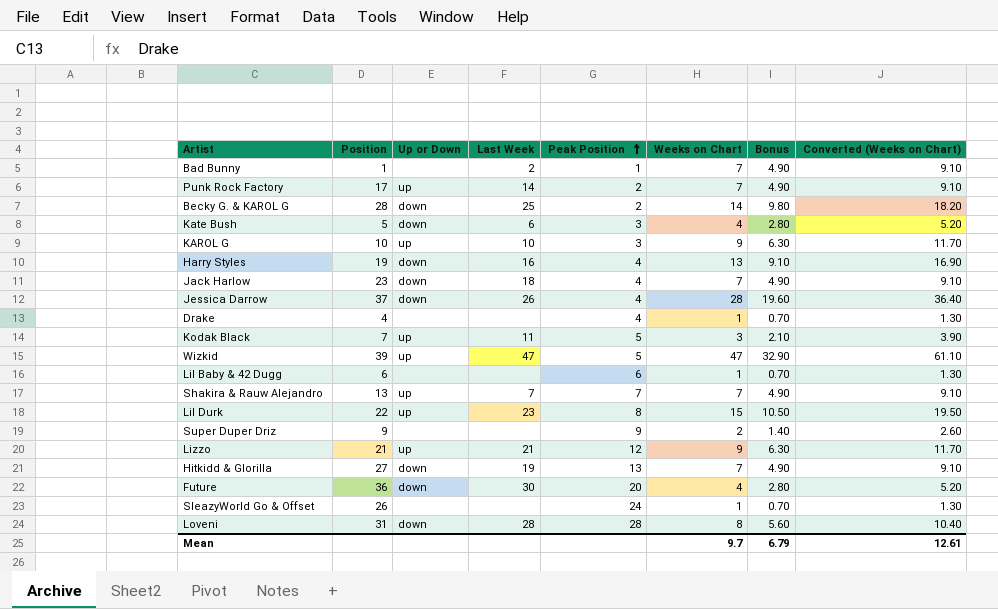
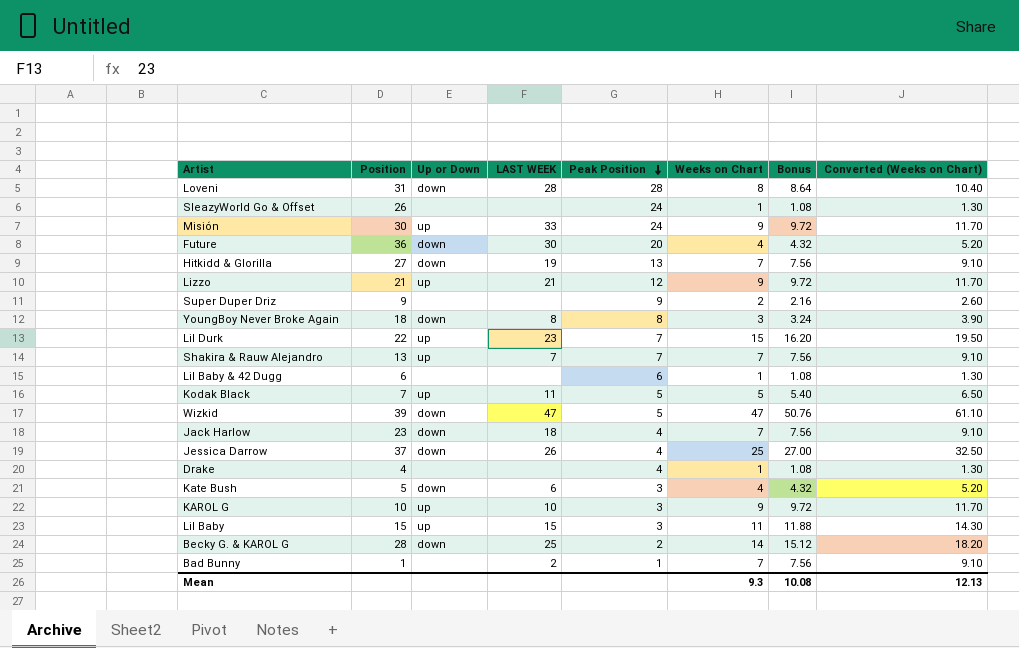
row order: Peak Position ascending -> Peak Position descending
column name: Last Week -> LAST WEEK
column Bonus | formula: [Weeks on Chart] * 0.7 -> [Weeks on Chart] * 1.08
row Punk Rock Factory: 17 | up | 14 | 2 | 7 | 4.90 | 9.10 -> none
row Harry Styles: 19 | down | 16 | 4 | 13 | 9.10 | 16.90 -> none
row Misión: none -> 30 | up | 33 | 24 | 9 | 9.72 | 11.70
row YoungBoy Never Broke Again: none -> 18 | down | 8 | 8 | 3 | 3.24 | 3.90
Lil Durk | Peak Position: 8 -> 7
Kodak Black | Weeks on Chart: 3 -> 5
Kodak Black | Converted (Weeks on Chart): 3.90 -> 6.50
Wizkid | Up or Down: up -> down
Jessica Darrow | Weeks on Chart: 28 -> 25
Jessica Darrow | Converted (Weeks on Chart): 36.40 -> 32.50
row Lil Baby: none -> 15 | up | 15 | 3 | 11 | 11.88 | 14.30
Mean | Weeks on Chart: 9.7 -> 9.3
Mean | Bonus: 6.79 -> 10.08
Mean | Converted (Weeks on Chart): 12.61 -> 12.13

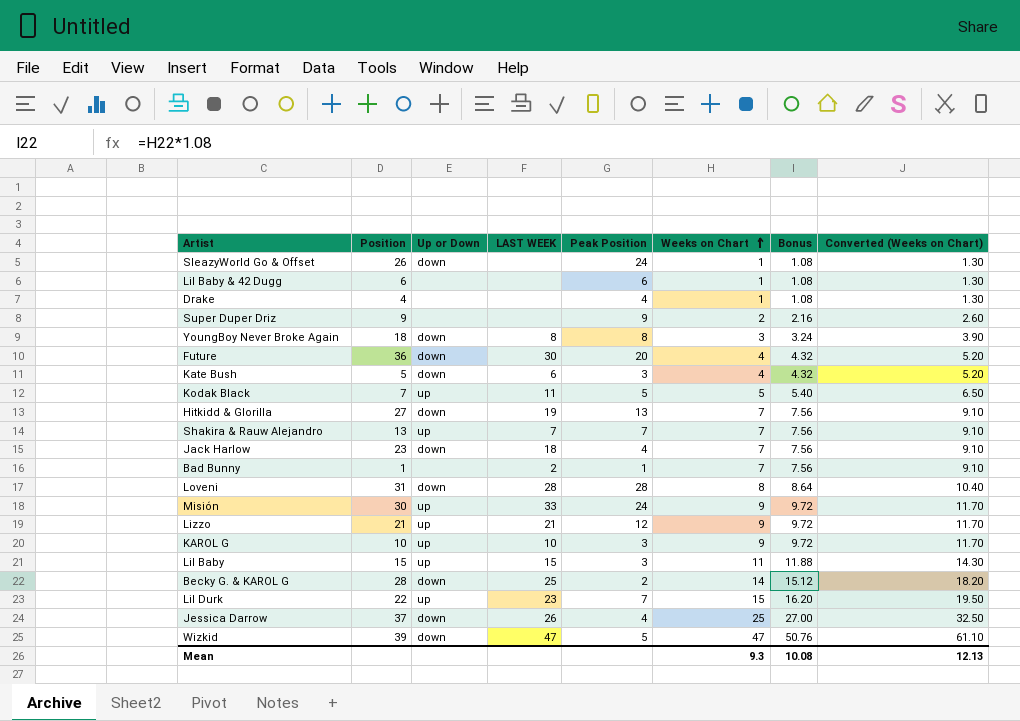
row order: Peak Position descending -> Weeks on Chart ascending
SleazyWorld Go & Offset | Up or Down: none -> down

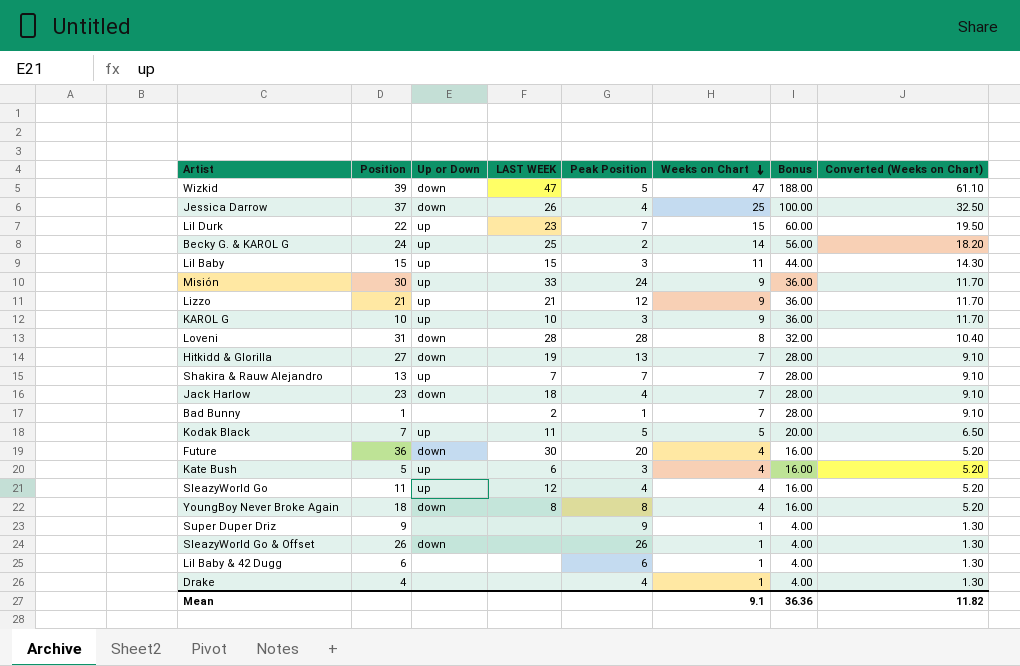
row order: Weeks on Chart ascending -> Weeks on Chart descending
column Bonus | formula: [Weeks on Chart] * 1.08 -> [Weeks on Chart] * 4
Becky G. & KAROL G | Position: 28 -> 24
Becky G. & KAROL G | Up or Down: down -> up
Kate Bush | Up or Down: down -> up
row SleazyWorld Go: none -> 11 | up | 12 | 4 | 4 | 16.00 | 5.20
YoungBoy Never Broke Again | Weeks on Chart: 3 -> 4
YoungBoy Never Broke Again | Converted (Weeks on Chart): 3.90 -> 5.20
Super Duper Driz | Weeks on Chart: 2 -> 1
Super Duper Driz | Converted (Weeks on Chart): 2.60 -> 1.30
SleazyWorld Go & Offset | Peak Position: 24 -> 26
Mean | Weeks on Chart: 9.3 -> 9.1
Mean | Bonus: 10.08 -> 36.36
Mean | Converted (Weeks on Chart): 12.13 -> 11.82

